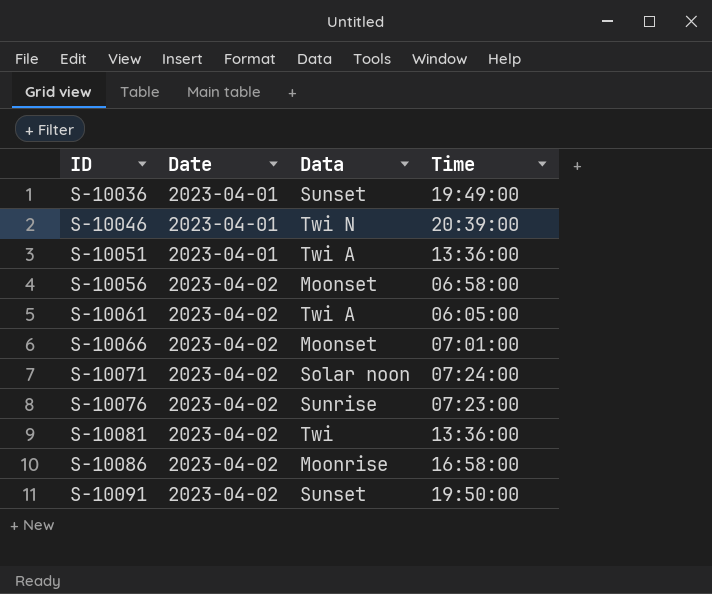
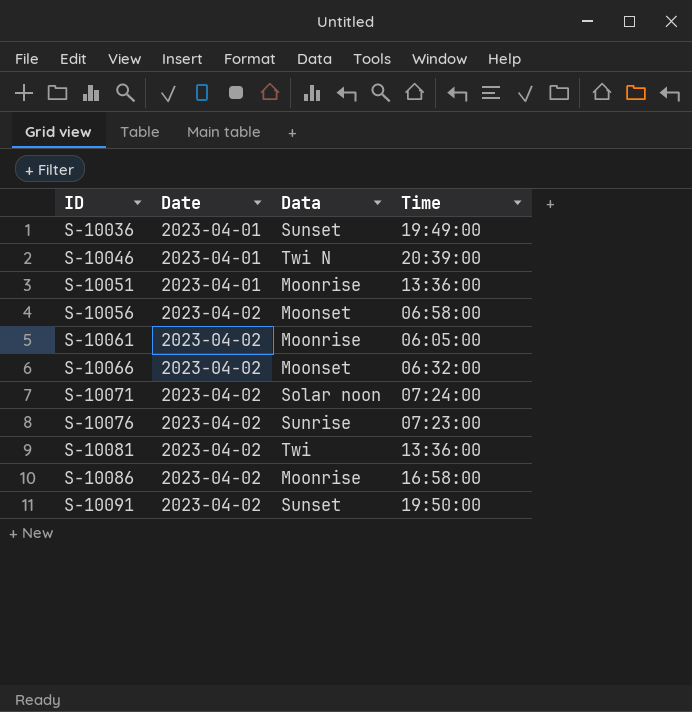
S-10051 | Data: Twi A -> Moonrise
S-10061 | Data: Twi A -> Moonrise
S-10066 | Time: 07:01:00 -> 06:32:00

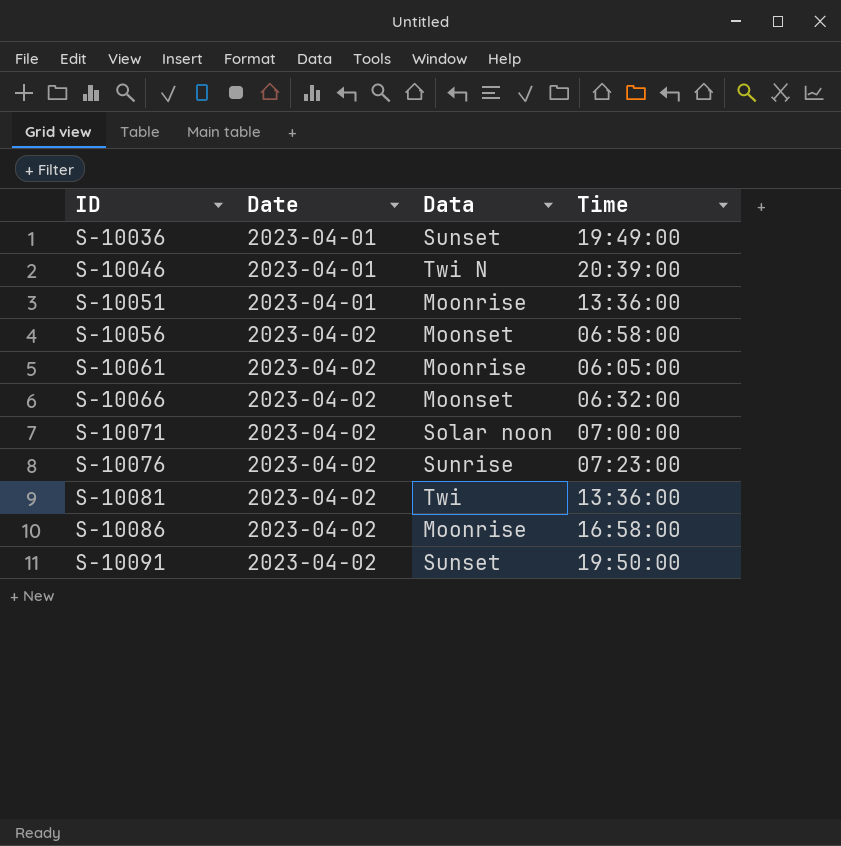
S-10071 | Time: 07:24:00 -> 07:00:00

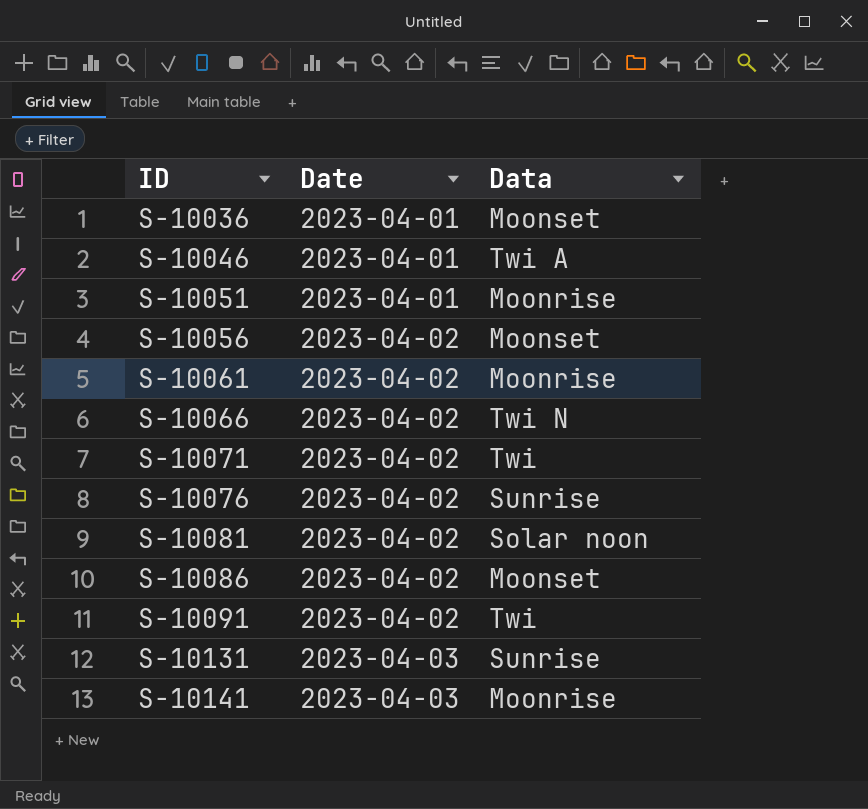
column Time | position: 4 -> none
S-10036 | Data: Sunset -> Moonset
S-10046 | Data: Twi N -> Twi A
S-10066 | Data: Moonset -> Twi N
S-10071 | Data: Solar noon -> Twi
S-10081 | Data: Twi -> Solar noon
S-10086 | Data: Moonrise -> Moonset
S-10091 | Data: Sunset -> Twi
row S-10131: none -> 2023-04-03 | Sunrise
row S-10141: none -> 2023-04-03 | Moonrise

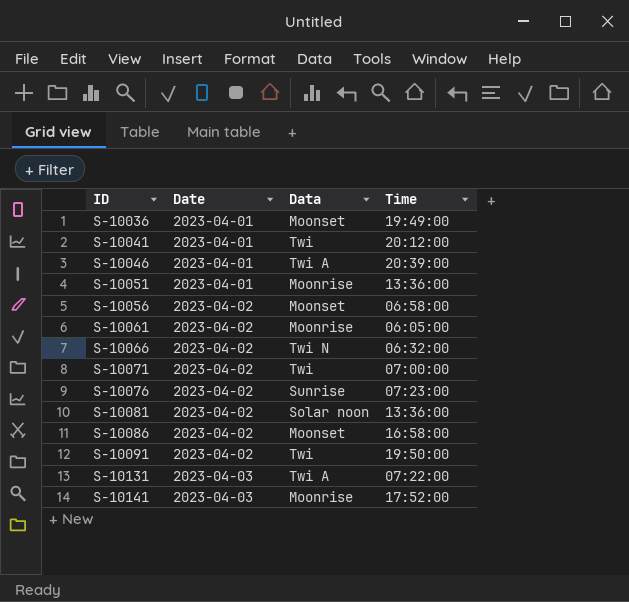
column Time | position: none -> 4
row S-10041: none -> 2023-04-01 | Twi | 20:12:00
S-10131 | Data: Sunrise -> Twi A

